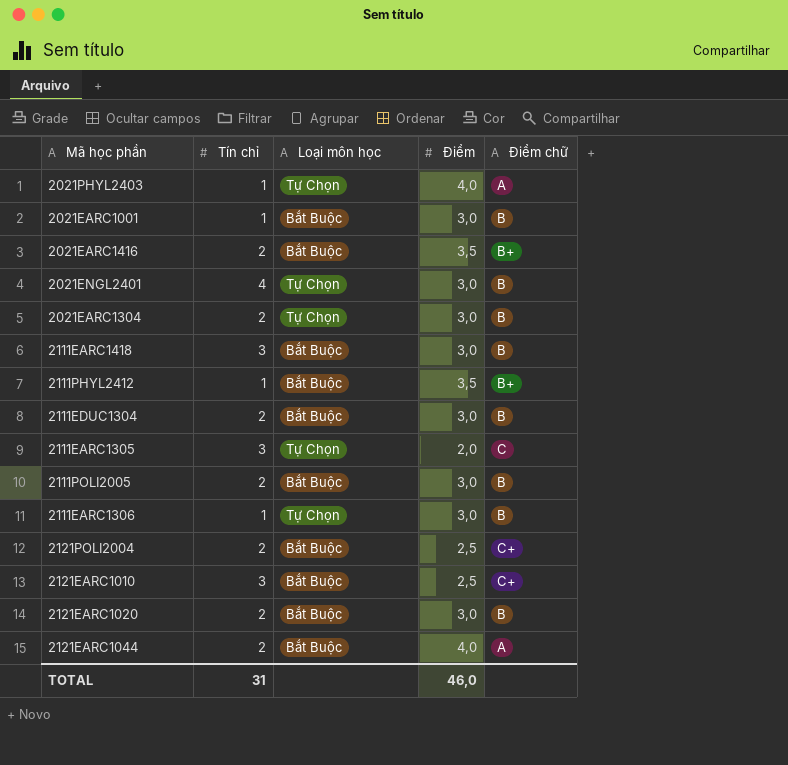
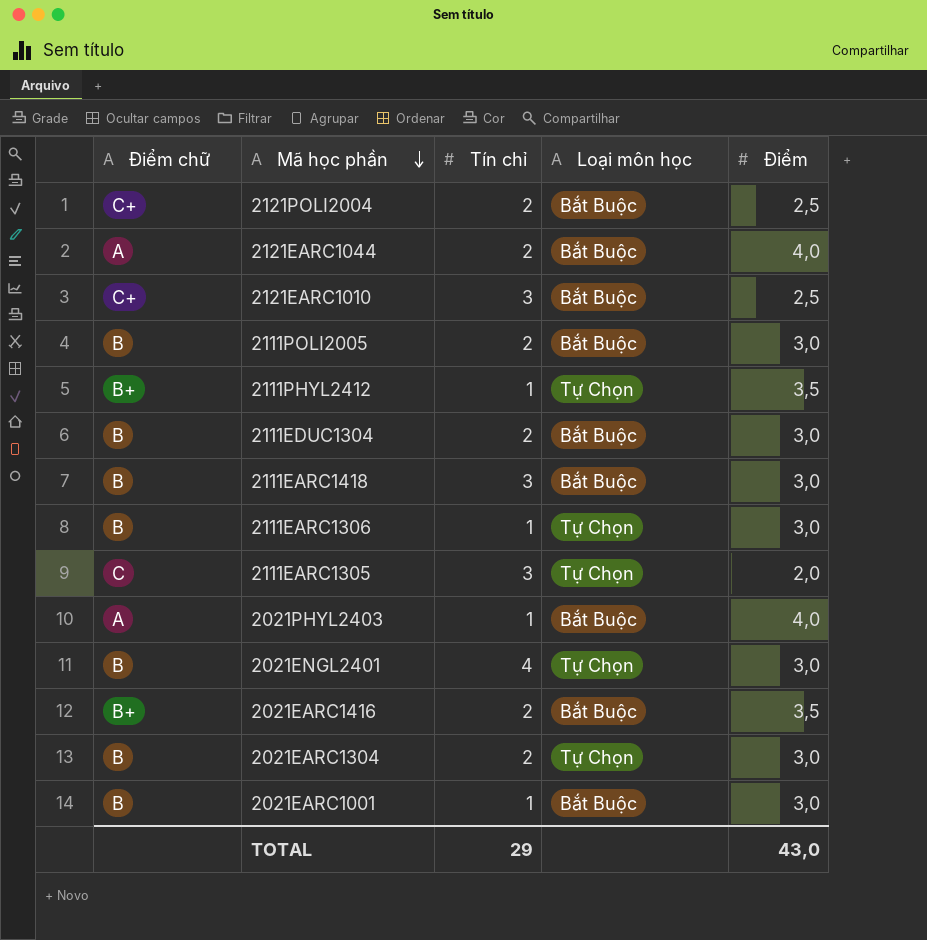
row order: none -> Mã học phần descending
column Điểm chữ | position: 5 -> 1
row 2121EARC1020: 2 | Bắt Buộc | 3,0 | B -> none
2111PHYL2412 | Loại môn học: Bắt Buộc -> Tự Chọn
2021PHYL2403 | Loại môn học: Tự Chọn -> Bắt Buộc
TOTAL | Tín chỉ: 31 -> 29
TOTAL | Điểm: 46,0 -> 43,0

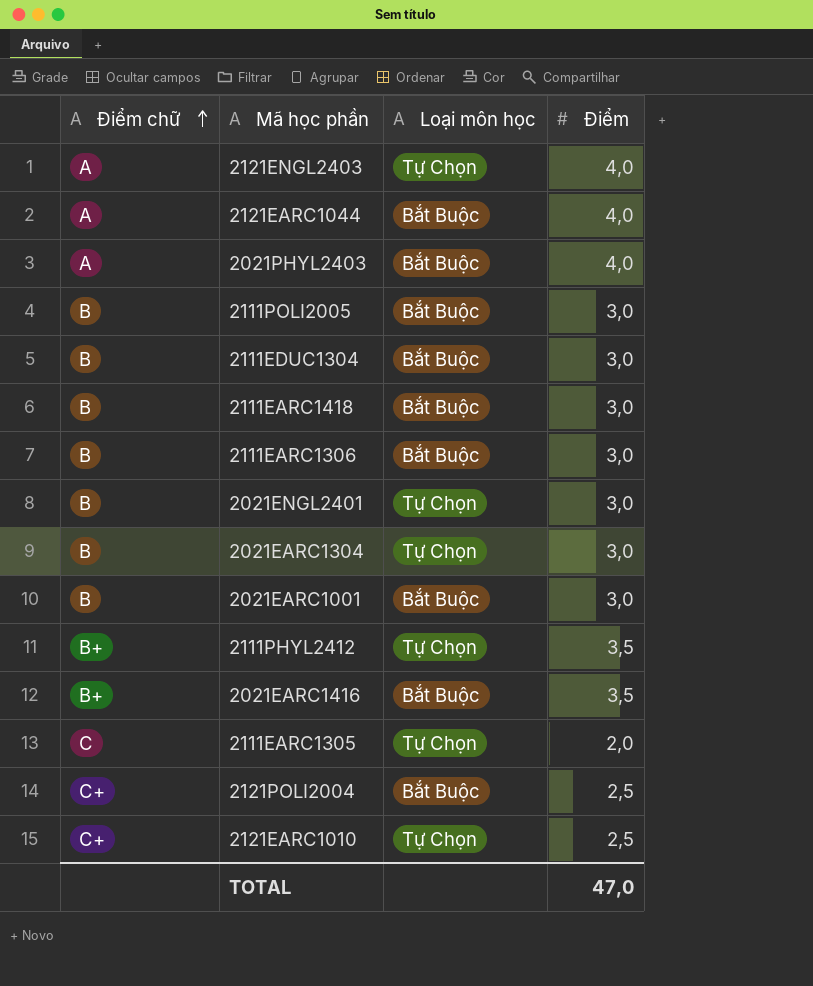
row order: Mã học phần descending -> Điểm chữ ascending
column Tín chỉ | position: 3 -> none
row 2121ENGL2403: none -> A | Tự Chọn | 4,0
2111EARC1306 | Loại môn học: Tự Chọn -> Bắt Buộc
2121EARC1010 | Loại môn học: Bắt Buộc -> Tự Chọn
TOTAL | Điểm: 43,0 -> 47,0

